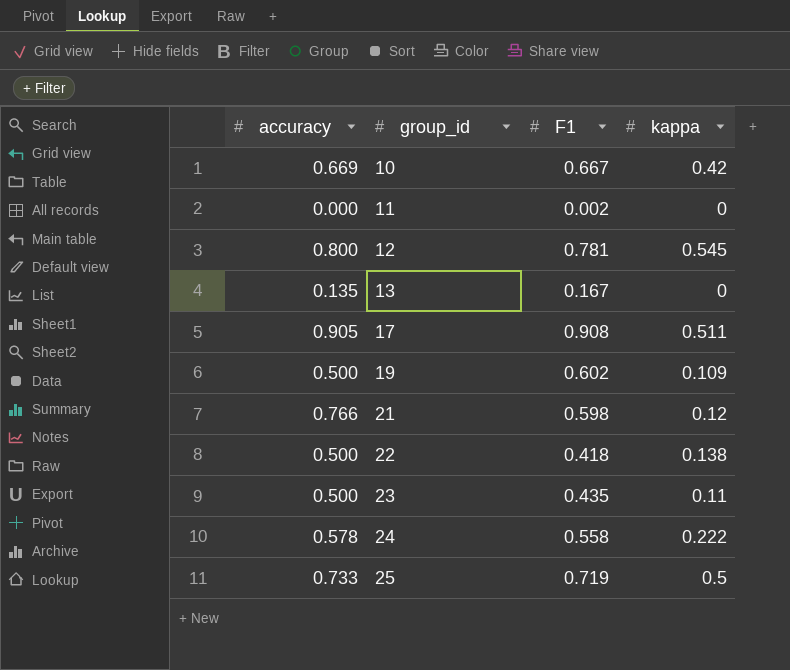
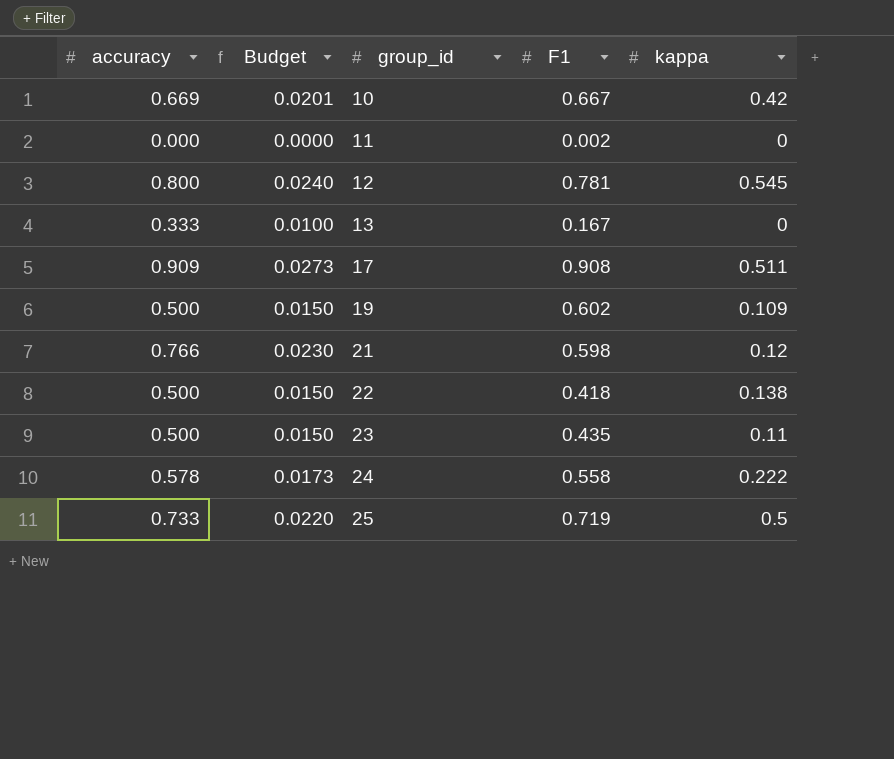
column Budget | formula: none -> [accuracy] * 0.03
13 | accuracy: 0.135 -> 0.333
17 | accuracy: 0.905 -> 0.909

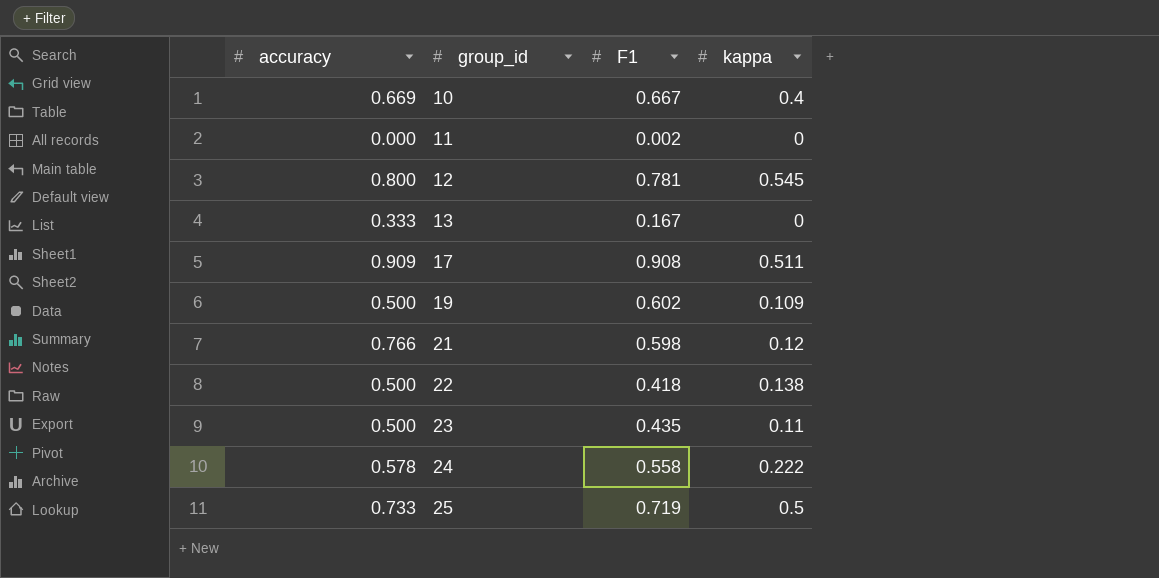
column Budget | formula: [accuracy] * 0.03 -> none
10 | kappa: 0.42 -> 0.4

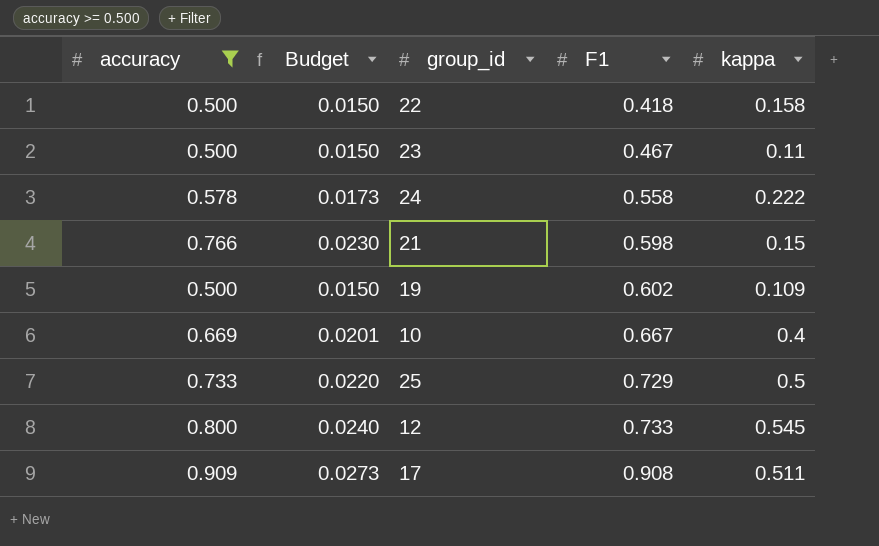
filter: none -> accuracy >= 0.500
row order: group_id ascending -> F1 ascending
column Budget | formula: none -> [accuracy] * 0.03
22 | kappa: 0.138 -> 0.158
23 | F1: 0.435 -> 0.467
21 | kappa: 0.12 -> 0.15
25 | F1: 0.719 -> 0.729
12 | F1: 0.781 -> 0.733

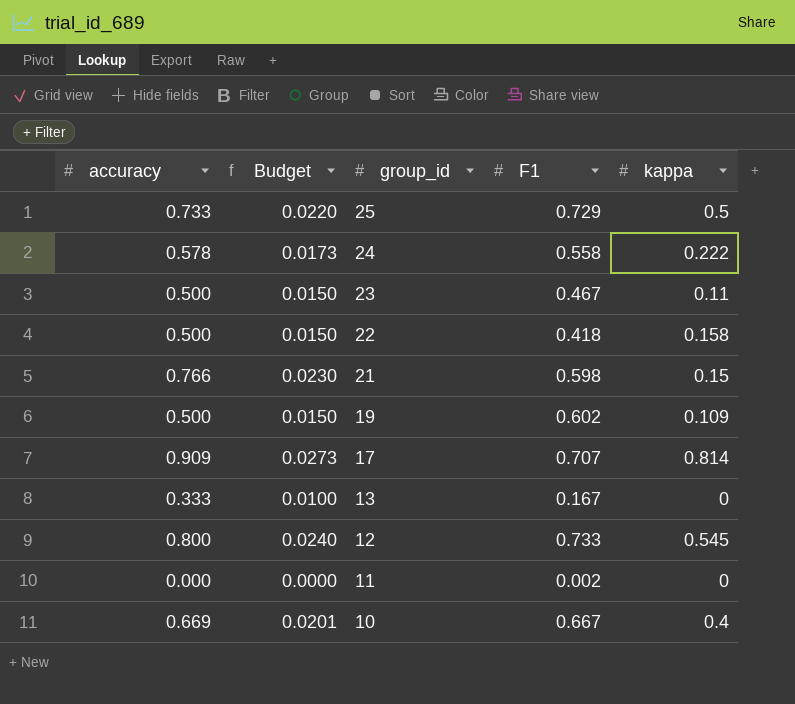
filter: accuracy >= 0.500 -> none
row order: F1 ascending -> group_id descending
17 | F1: 0.908 -> 0.707
17 | kappa: 0.511 -> 0.814

